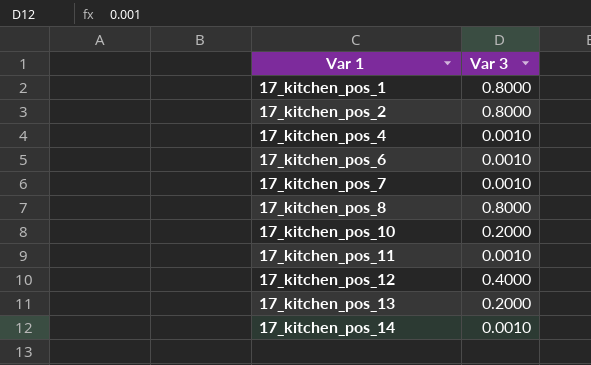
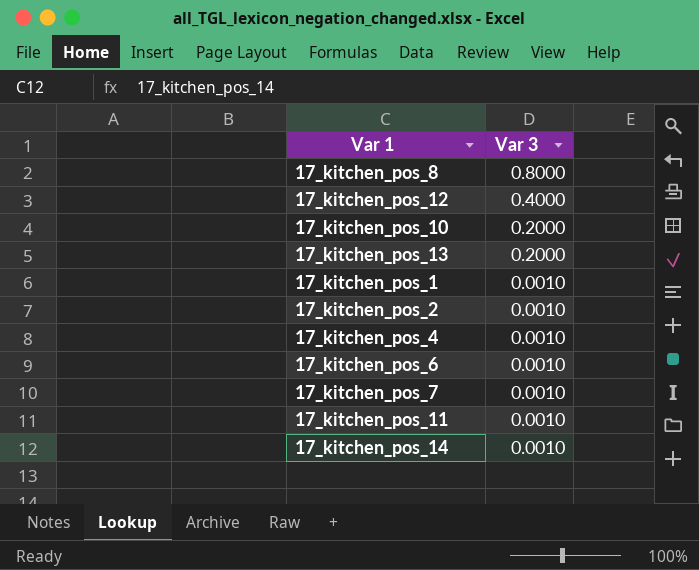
row order: Var 1 ascending -> Var 3 descending
17_kitchen_pos_1 | Var 3: 0.8000 -> 0.0010
17_kitchen_pos_2 | Var 3: 0.8000 -> 0.0010

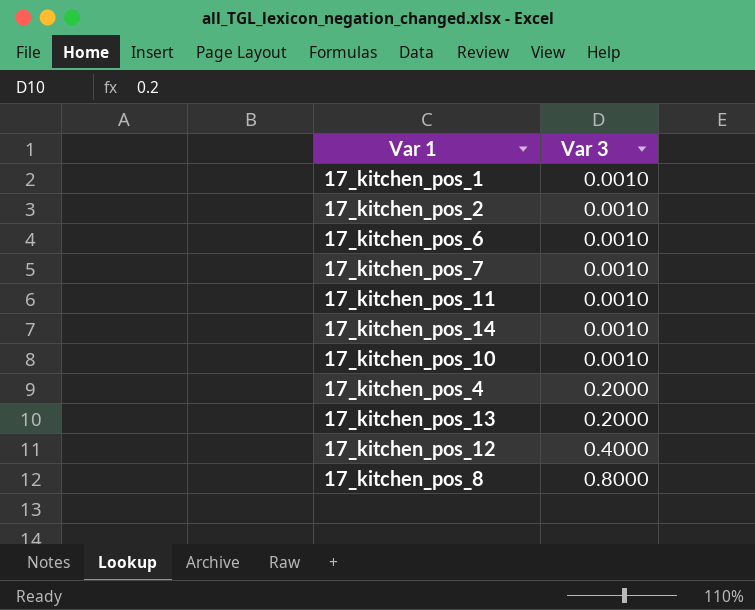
row order: Var 3 descending -> Var 3 ascending
17_kitchen_pos_10 | Var 3: 0.2000 -> 0.0010
17_kitchen_pos_4 | Var 3: 0.0010 -> 0.2000

